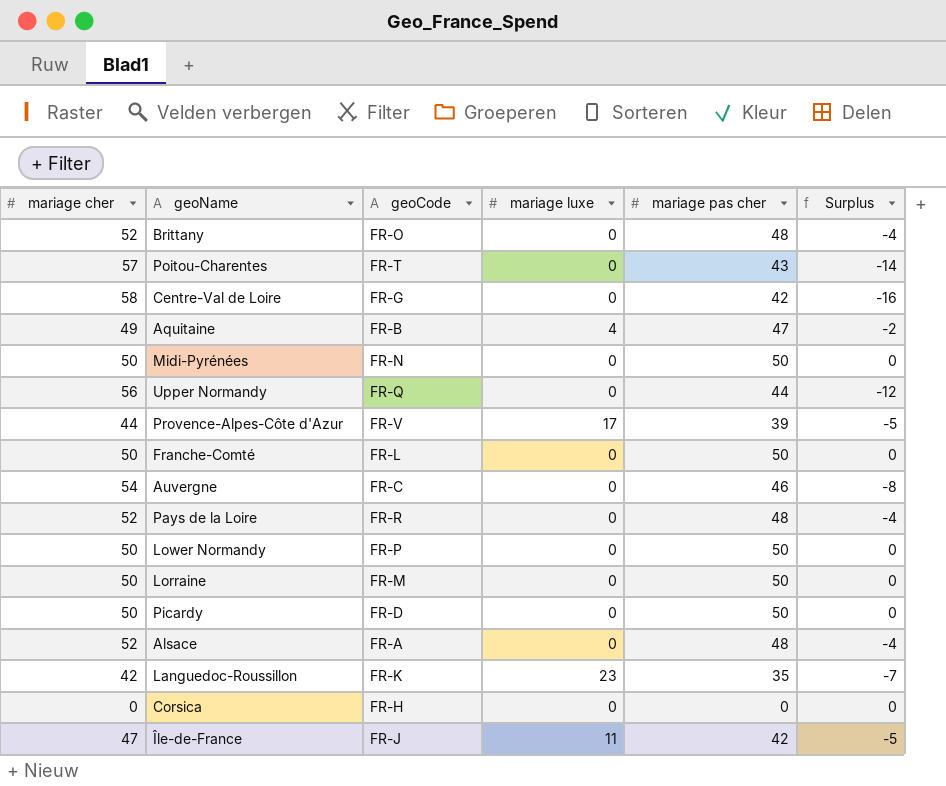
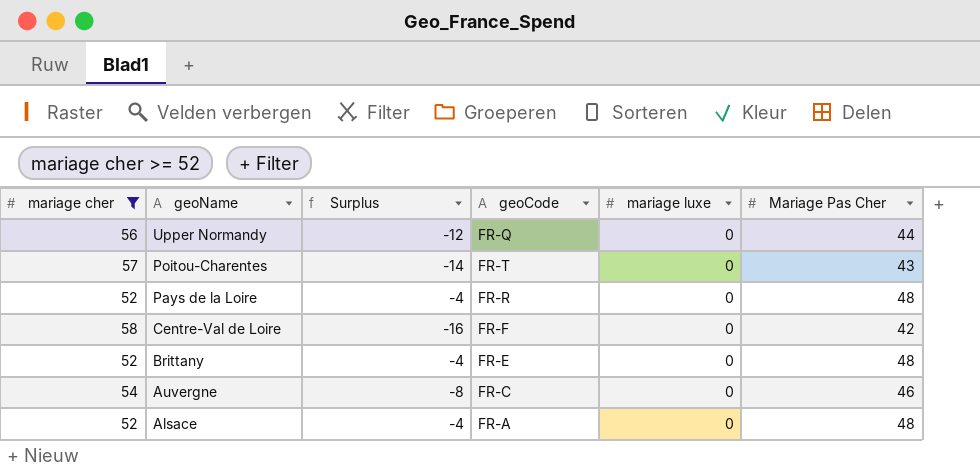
filter: none -> mariage cher >= 52
row order: none -> geoName descending
column Surplus | position: 6 -> 3
column name: mariage pas cher -> Mariage Pas Cher
Centre-Val de Loire | geoCode: FR-G -> FR-F
Brittany | geoCode: FR-O -> FR-E

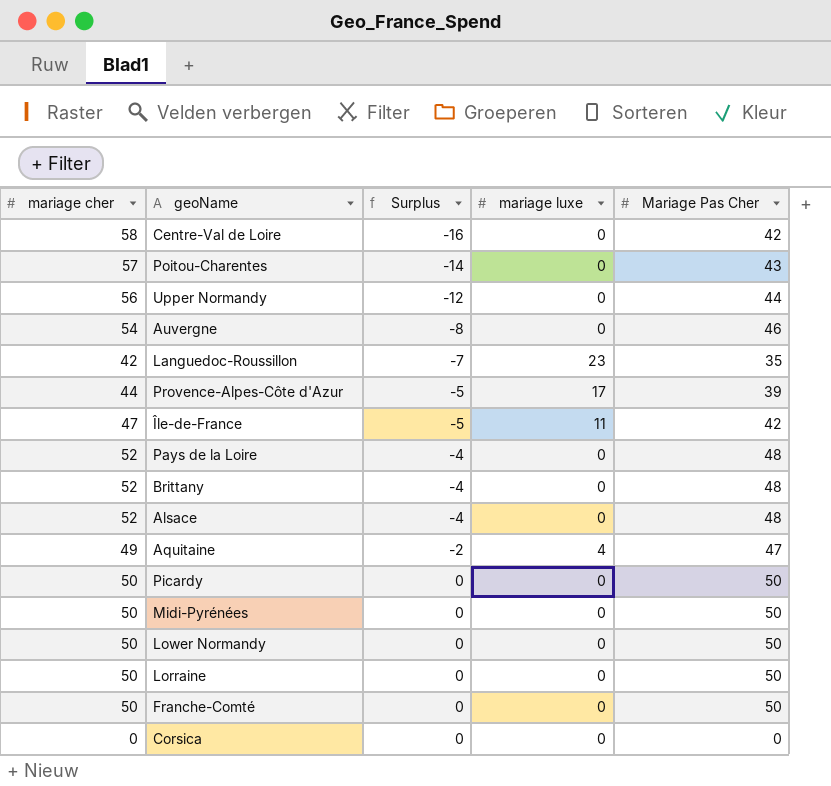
filter: mariage cher >= 52 -> none
row order: geoName descending -> Surplus ascending
column geoCode | position: 4 -> none

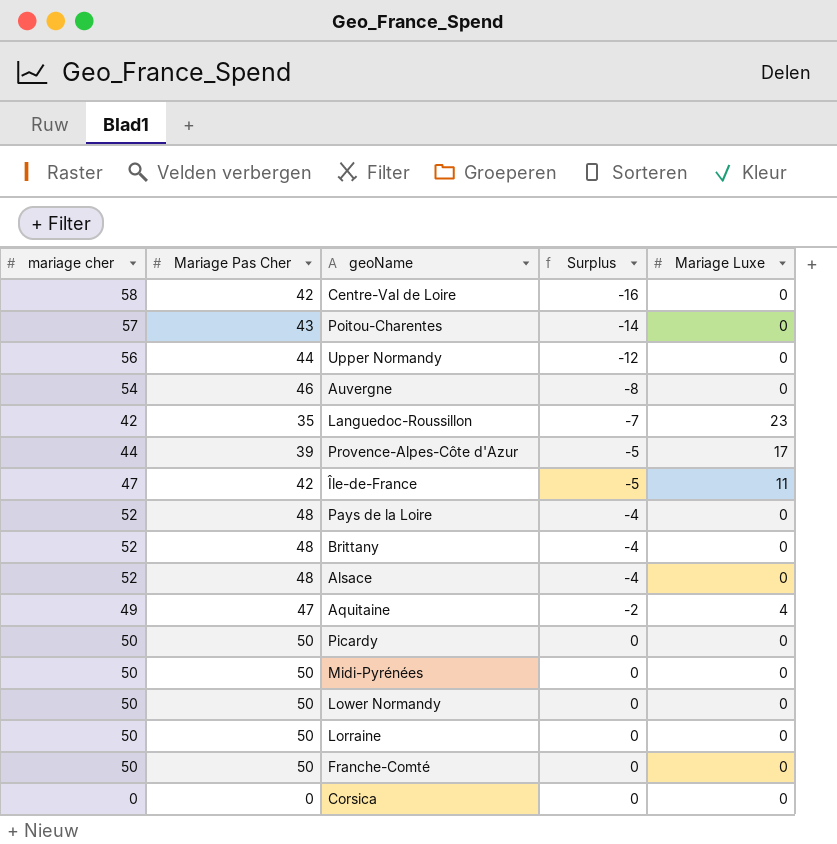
column Mariage Pas Cher | position: 5 -> 2
column name: mariage luxe -> Mariage Luxe

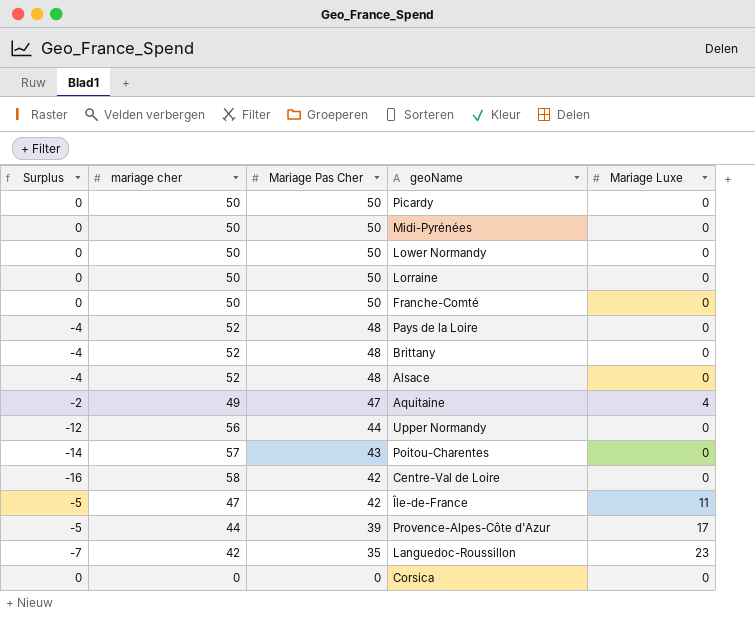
row order: Surplus ascending -> Mariage Pas Cher descending
column Surplus | position: 4 -> 1
row Auvergne: 54 | 46 | -8 | 0 -> none

